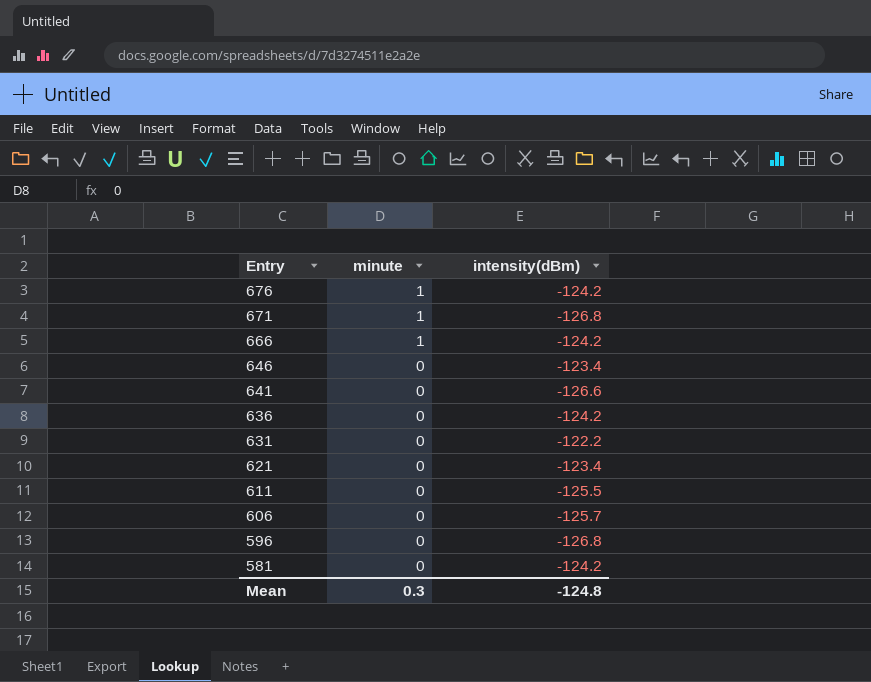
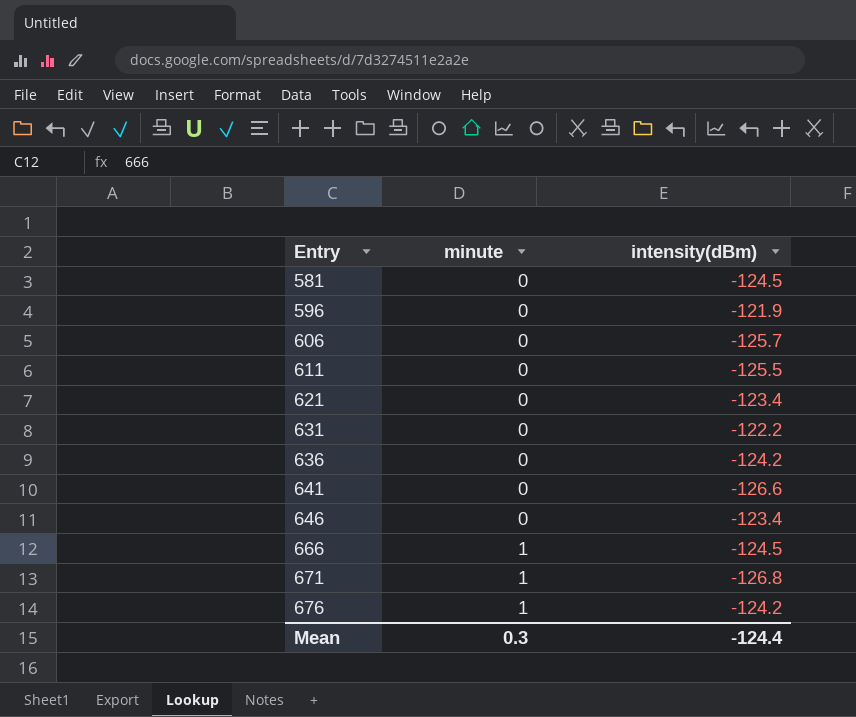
row order: Entry descending -> Entry ascending
581 | intensity(dBm): -124.2 -> -124.5
596 | intensity(dBm): -126.8 -> -121.9
666 | intensity(dBm): -124.2 -> -124.5
Mean | intensity(dBm): -124.8 -> -124.4

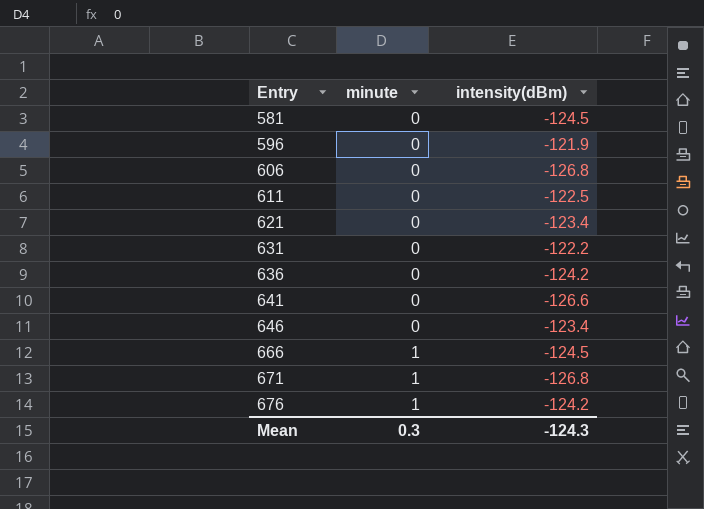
606 | intensity(dBm): -125.7 -> -126.8
611 | intensity(dBm): -125.5 -> -122.5
Mean | intensity(dBm): -124.4 -> -124.3

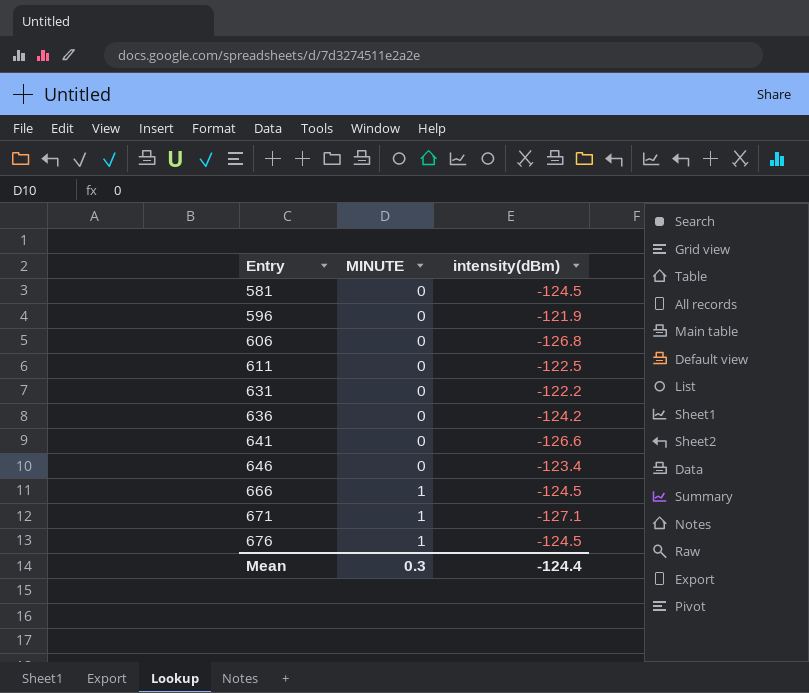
column name: minute -> MINUTE
row 621: 0 | -123.4 -> none
671 | intensity(dBm): -126.8 -> -127.1
676 | intensity(dBm): -124.2 -> -124.5
Mean | intensity(dBm): -124.3 -> -124.4

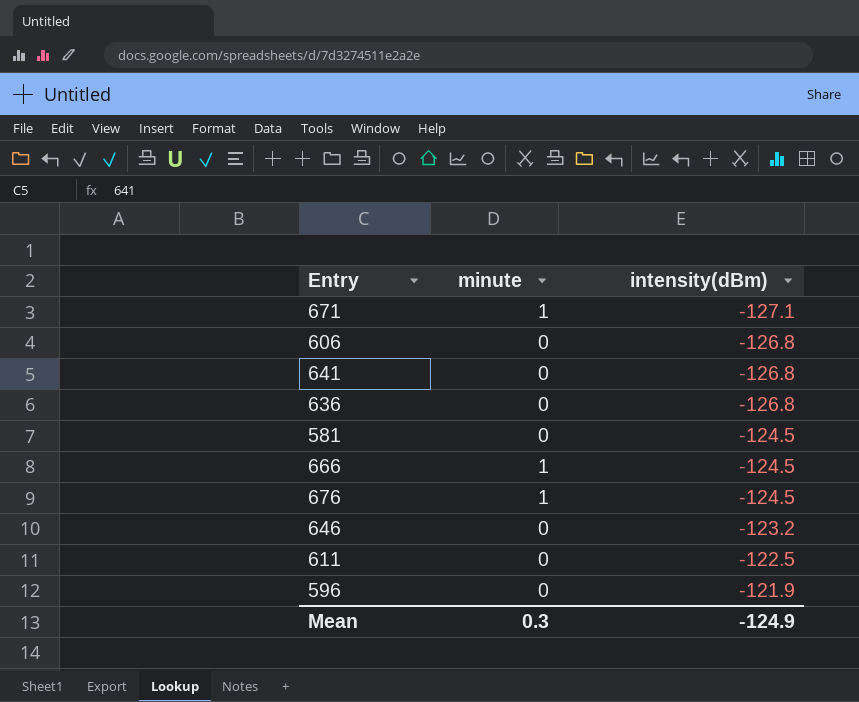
row order: Entry ascending -> intensity(dBm) ascending
column name: MINUTE -> minute
row 631: 0 | -122.2 -> none
641 | intensity(dBm): -126.6 -> -126.8
636 | intensity(dBm): -124.2 -> -126.8
646 | intensity(dBm): -123.4 -> -123.2
Mean | intensity(dBm): -124.4 -> -124.9

